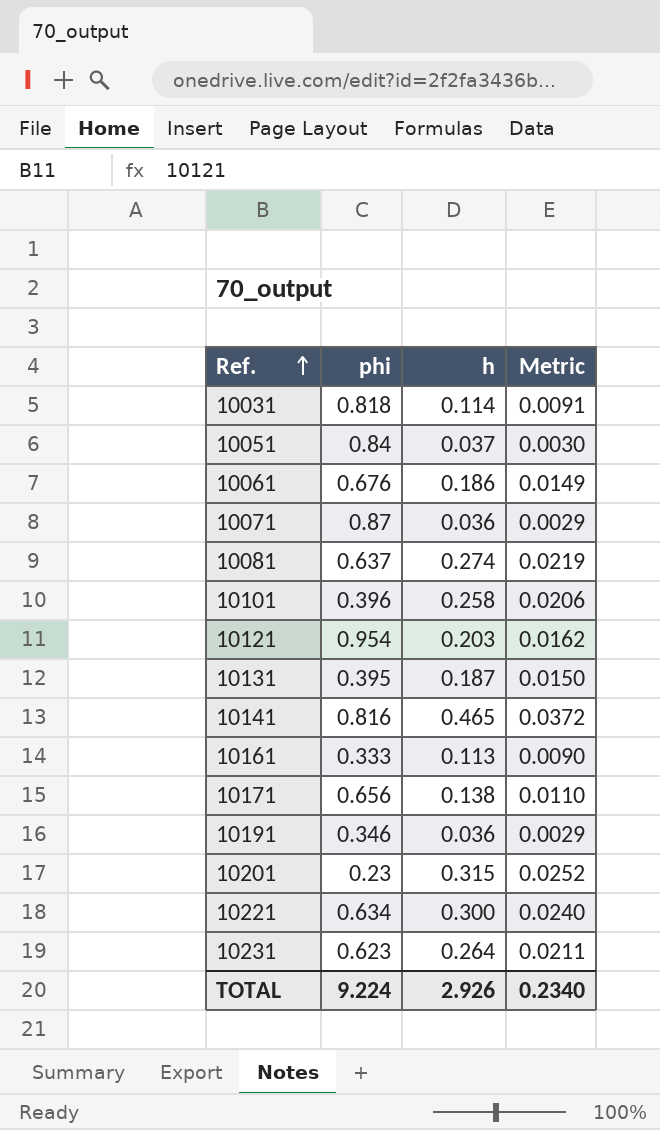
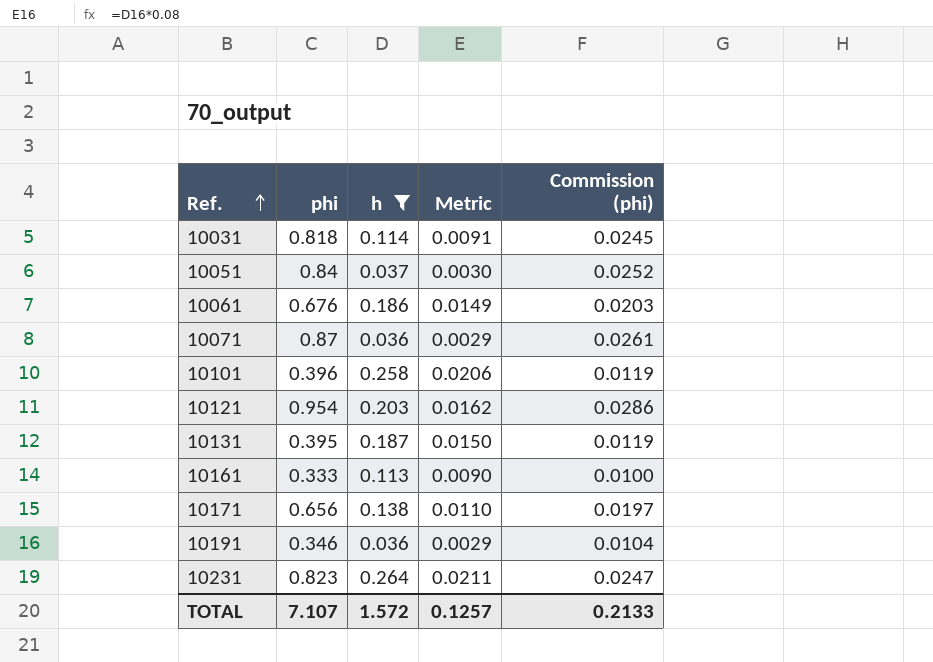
filter: none -> h <= 0.264
column Commission (phi) | formula: none -> [phi] * 0.03
10231 | phi: 0.623 -> 0.823
TOTAL | phi: 9.224 -> 7.107
TOTAL | h: 2.926 -> 1.572
TOTAL | Metric: 0.2340 -> 0.1257

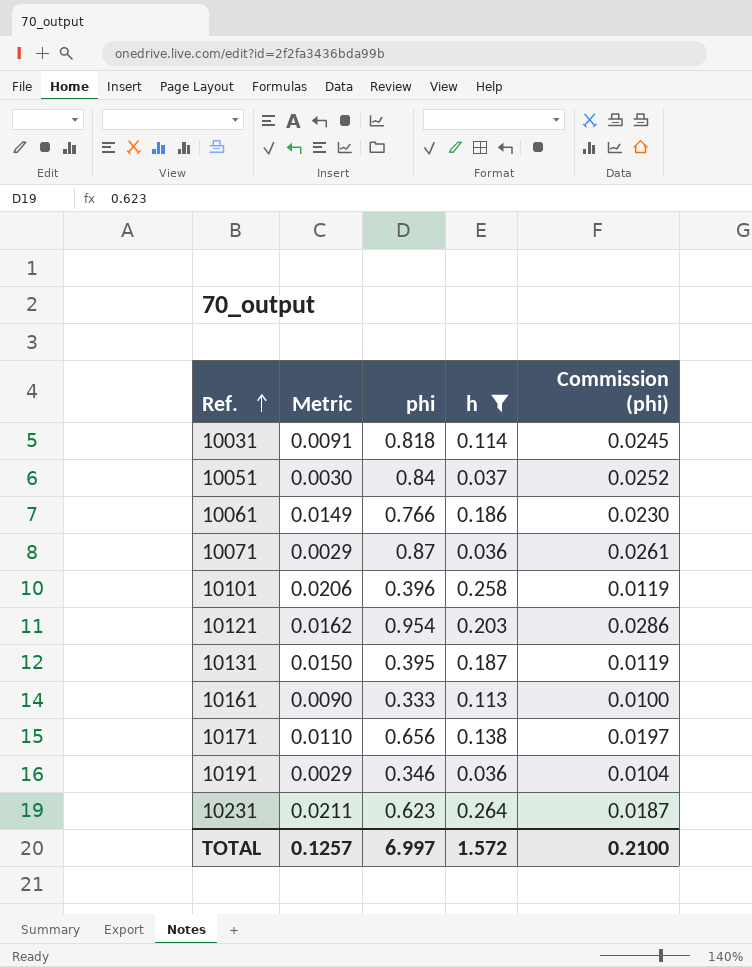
column Metric | position: 4 -> 2
10061 | phi: 0.676 -> 0.766
10061 | Commission (phi): 0.0203 -> 0.0230
10231 | phi: 0.823 -> 0.623
10231 | Commission (phi): 0.0247 -> 0.0187
TOTAL | phi: 7.107 -> 6.997
TOTAL | Commission (phi): 0.2133 -> 0.2100

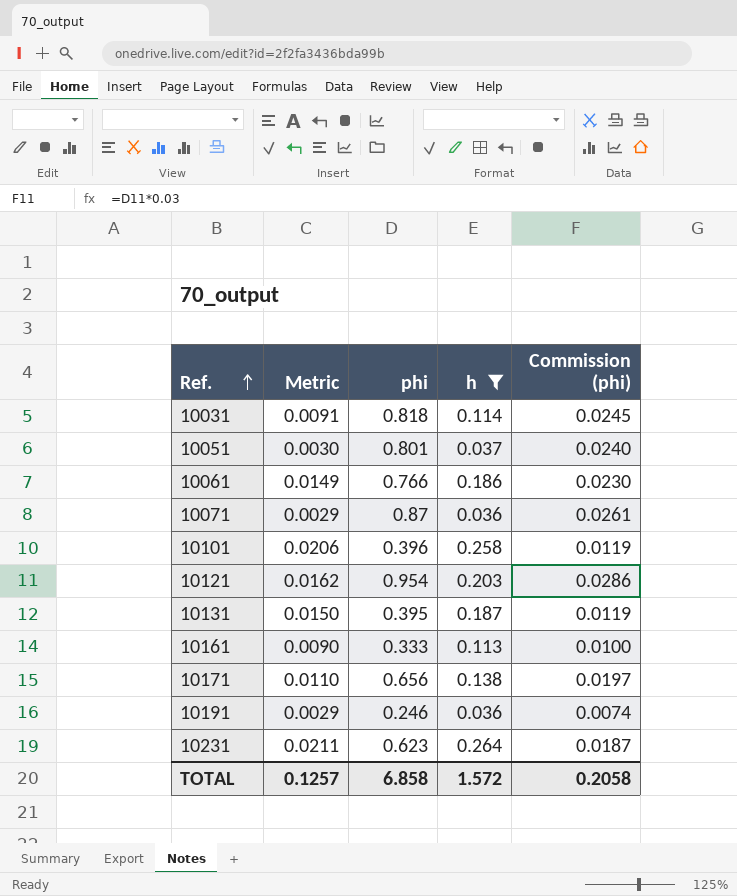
10051 | phi: 0.84 -> 0.801
10051 | Commission (phi): 0.0252 -> 0.0240
10191 | phi: 0.346 -> 0.246
10191 | Commission (phi): 0.0104 -> 0.0074
TOTAL | phi: 6.997 -> 6.858
TOTAL | Commission (phi): 0.2100 -> 0.2058

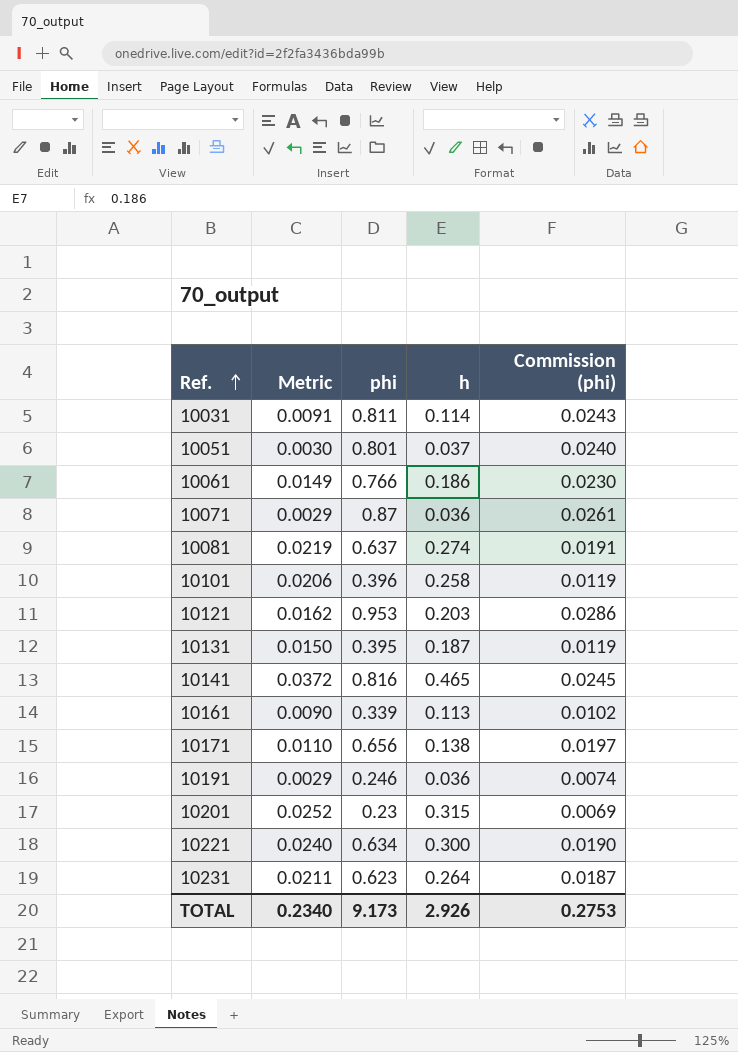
filter: h <= 0.264 -> none
10031 | phi: 0.818 -> 0.811
10031 | Commission (phi): 0.0245 -> 0.0243
10121 | phi: 0.954 -> 0.953
10161 | phi: 0.333 -> 0.339
10161 | Commission (phi): 0.0100 -> 0.0102
TOTAL | Metric: 0.1257 -> 0.2340
TOTAL | phi: 6.858 -> 9.173
TOTAL | h: 1.572 -> 2.926
TOTAL | Commission (phi): 0.2058 -> 0.2753

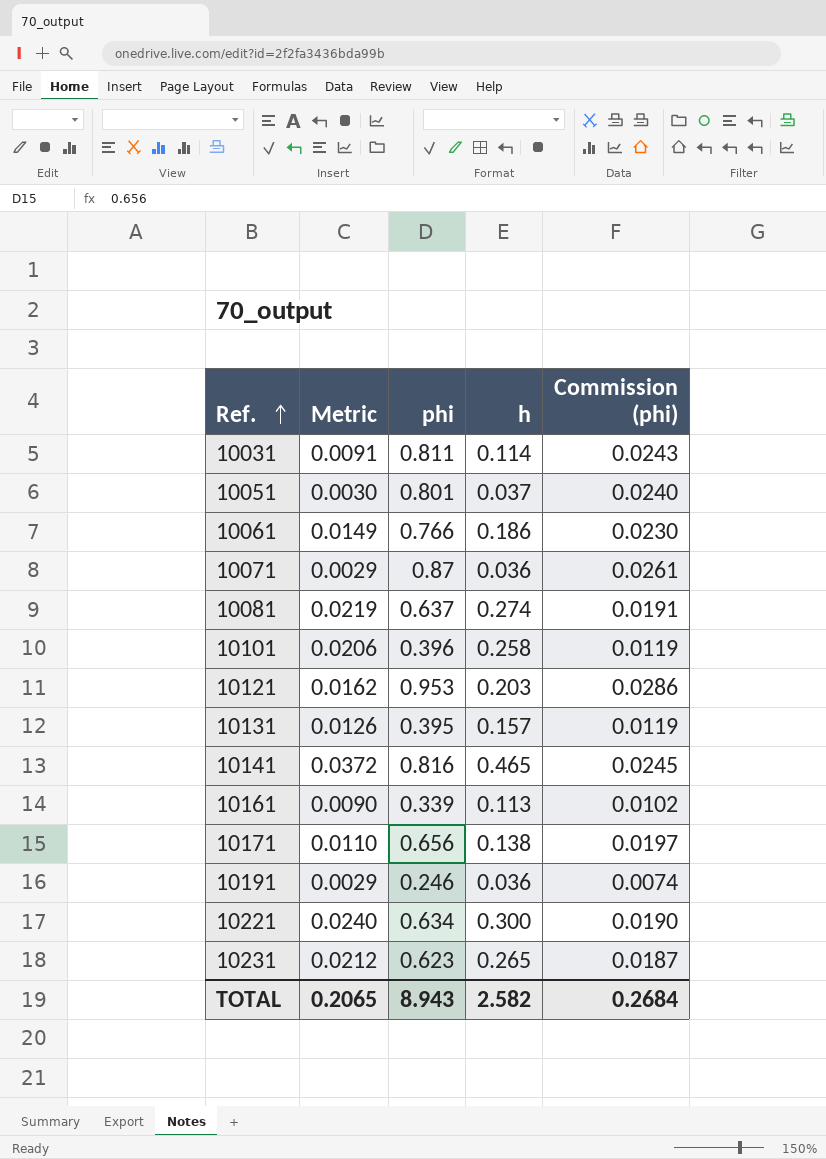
row 10201: 0.0252 | 0.23 | 0.315 | 0.0069 -> none
10131 | Metric: 0.0150 -> 0.0126
10131 | h: 0.187 -> 0.157
10231 | Metric: 0.0211 -> 0.0212
10231 | h: 0.264 -> 0.265
TOTAL | Metric: 0.2340 -> 0.2065
TOTAL | phi: 9.173 -> 8.943
TOTAL | h: 2.926 -> 2.582
TOTAL | Commission (phi): 0.2753 -> 0.2684

